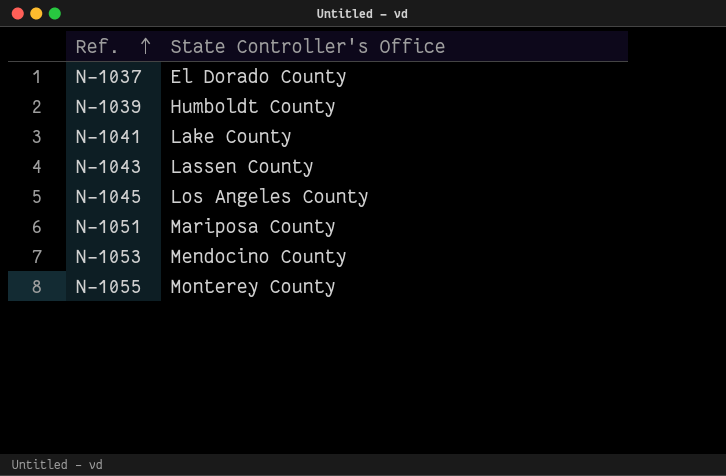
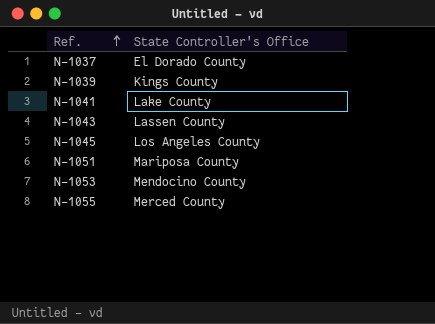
N-1039 | State Controller's Office: Humboldt County -> Kings County
N-1055 | State Controller's Office: Monterey County -> Merced County

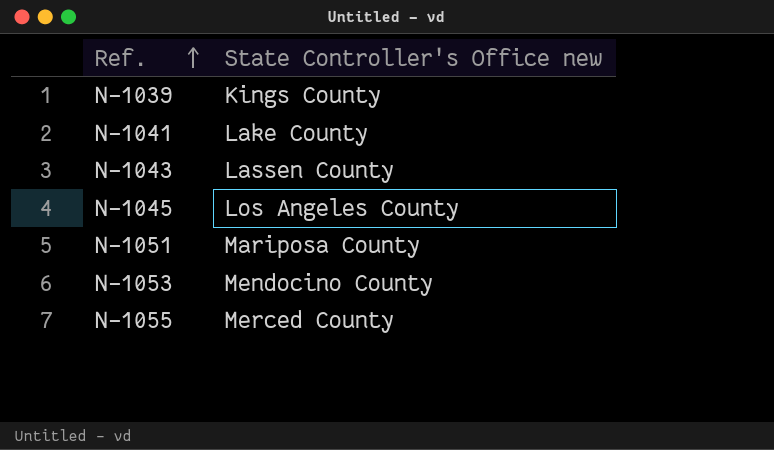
column name: State Controller's Office -> State Controller's Office new
row N-1037: El Dorado County -> none

